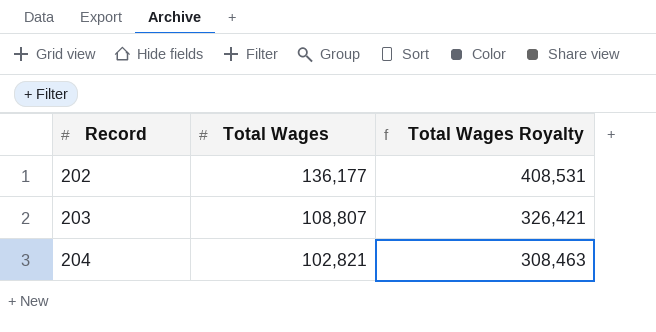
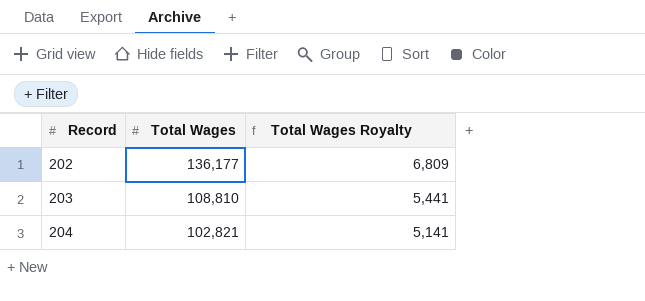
column Total Wages Royalty | formula: [Total Wages] * 3 -> [Total Wages] * 0.05
203 | Total Wages: 108,807 -> 108,810

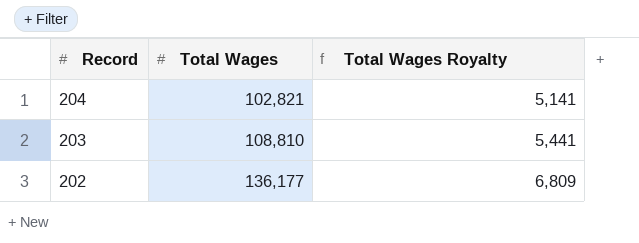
row order: Record ascending -> Record descending

